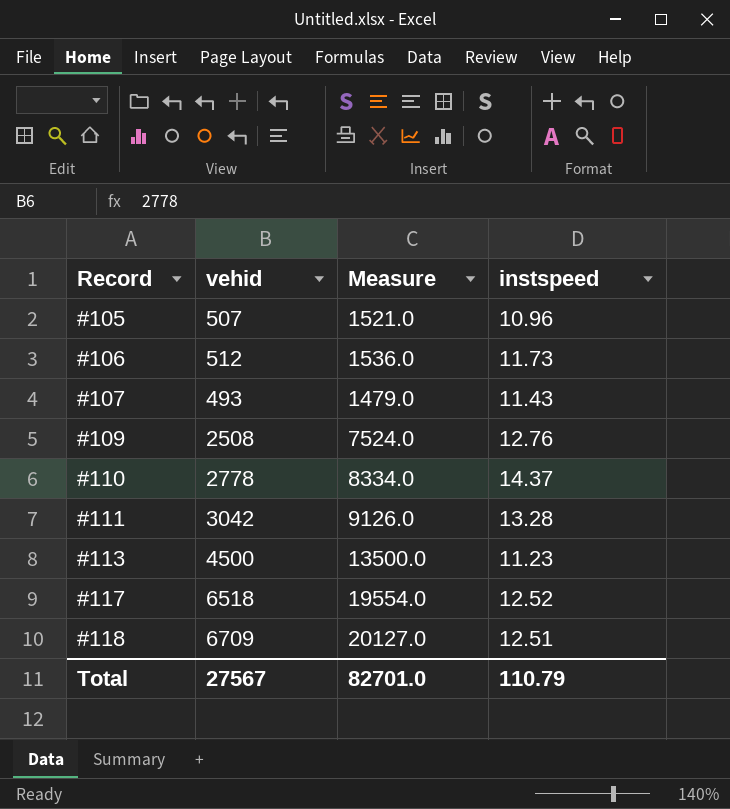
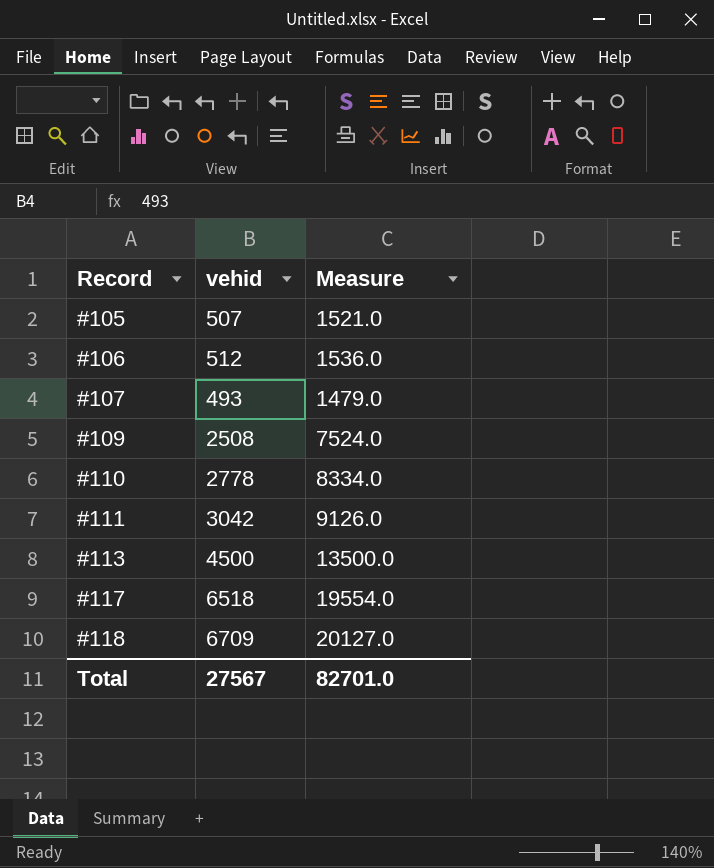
column instspeed | position: 4 -> none

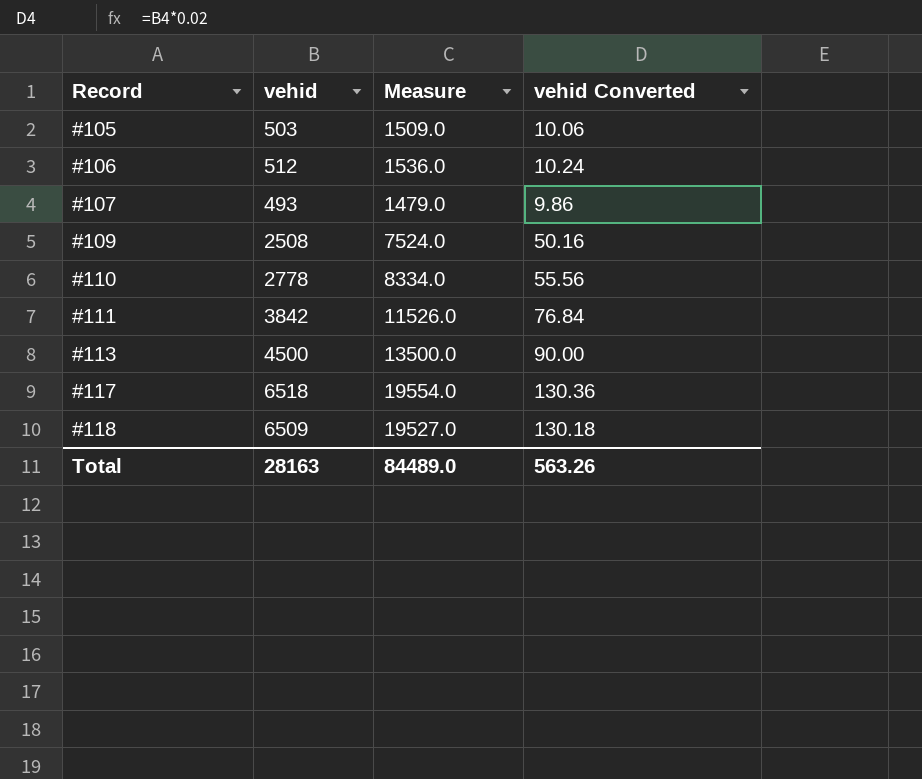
column vehid Converted | formula: none -> [vehid] * 0.02
#105 | vehid: 507 -> 503
#105 | Measure: 1521.0 -> 1509.0
#111 | vehid: 3042 -> 3842
#111 | Measure: 9126.0 -> 11526.0
#118 | vehid: 6709 -> 6509
#118 | Measure: 20127.0 -> 19527.0
Total | vehid: 27567 -> 28163
Total | Measure: 82701.0 -> 84489.0

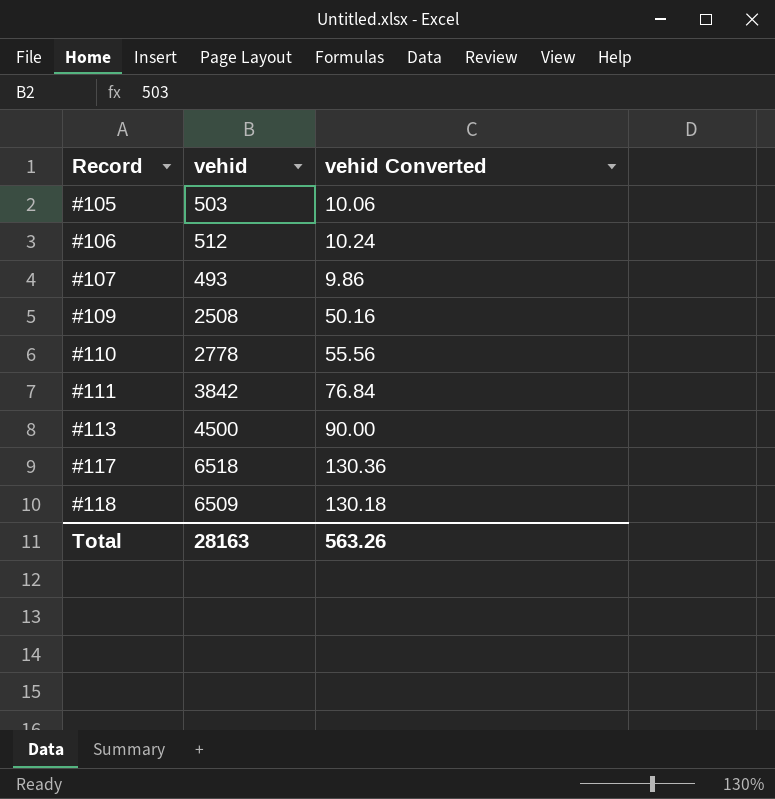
column Measure | formula: [vehid] * 3 -> none

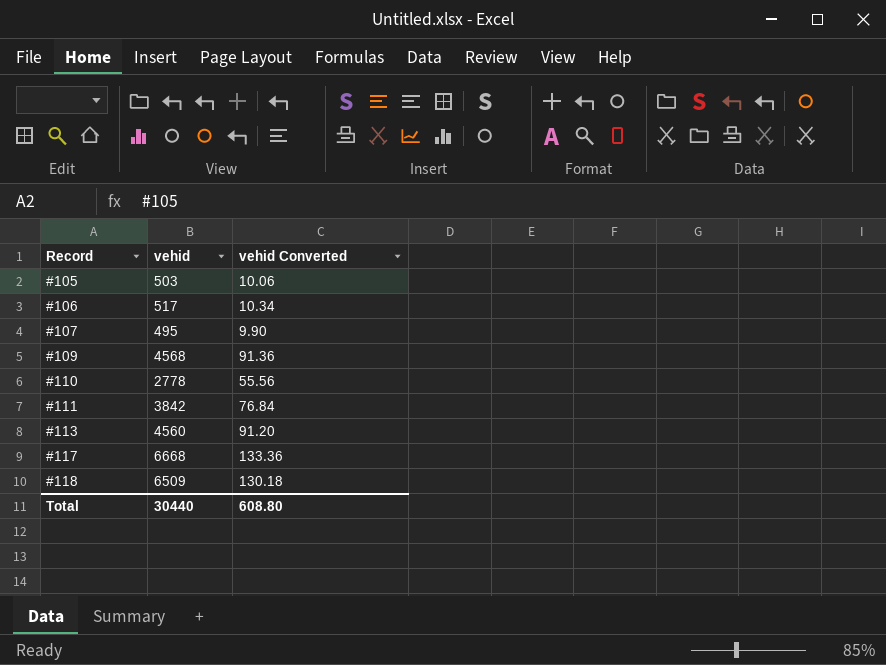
#106 | vehid: 512 -> 517
#106 | vehid Converted: 10.24 -> 10.34
#107 | vehid: 493 -> 495
#107 | vehid Converted: 9.86 -> 9.90
#109 | vehid: 2508 -> 4568
#109 | vehid Converted: 50.16 -> 91.36
#113 | vehid: 4500 -> 4560
#113 | vehid Converted: 90.00 -> 91.20
#117 | vehid: 6518 -> 6668
#117 | vehid Converted: 130.36 -> 133.36
Total | vehid: 28163 -> 30440
Total | vehid Converted: 563.26 -> 608.80

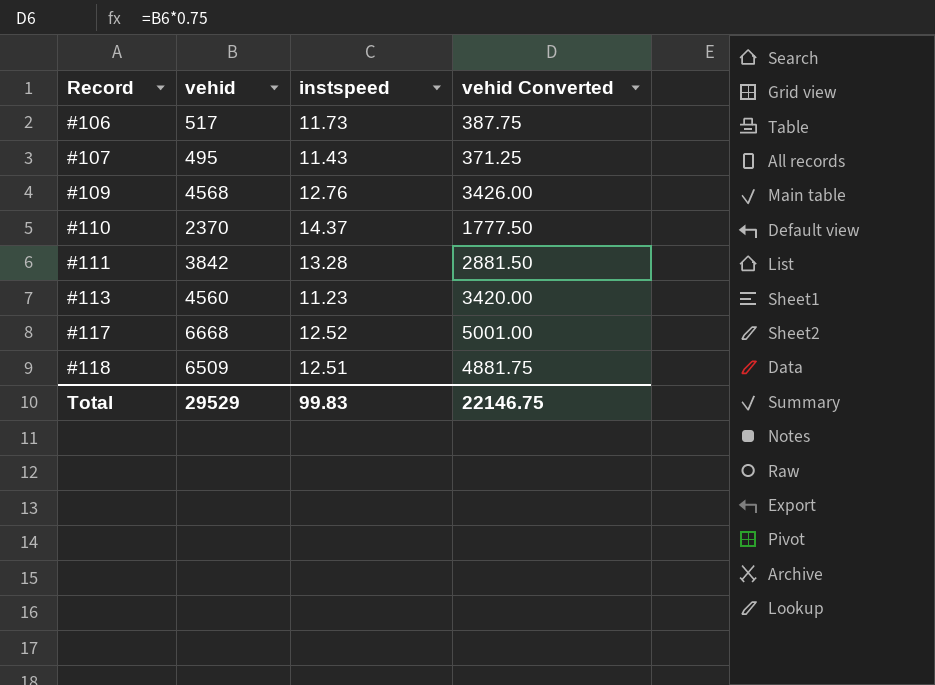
column instspeed | position: none -> 3
column vehid Converted | formula: [vehid] * 0.02 -> [vehid] * 0.75
row #105: 503 | 10.06 -> none
#110 | vehid: 2778 -> 2370
Total | vehid: 30440 -> 29529
Total | vehid Converted: 608.80 -> 22146.75

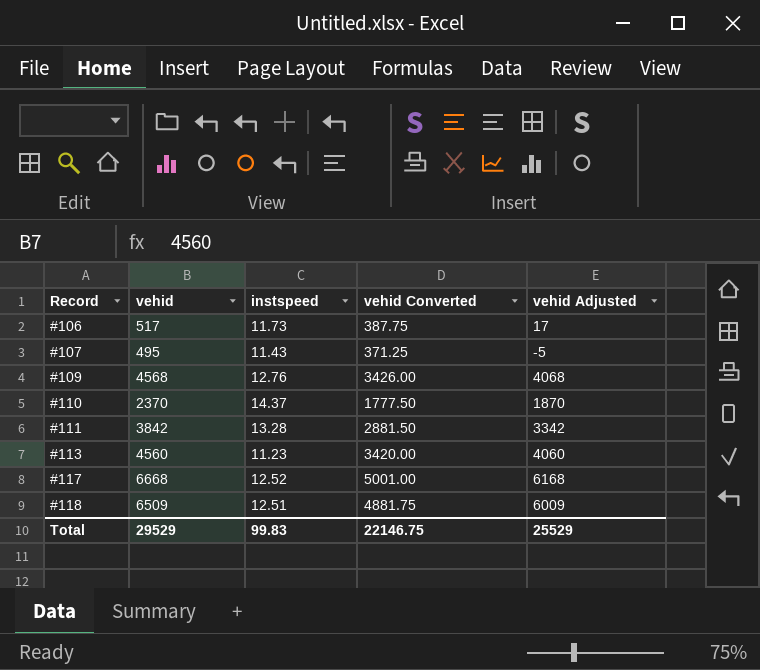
column vehid Adjusted | formula: none -> [vehid] - 500

